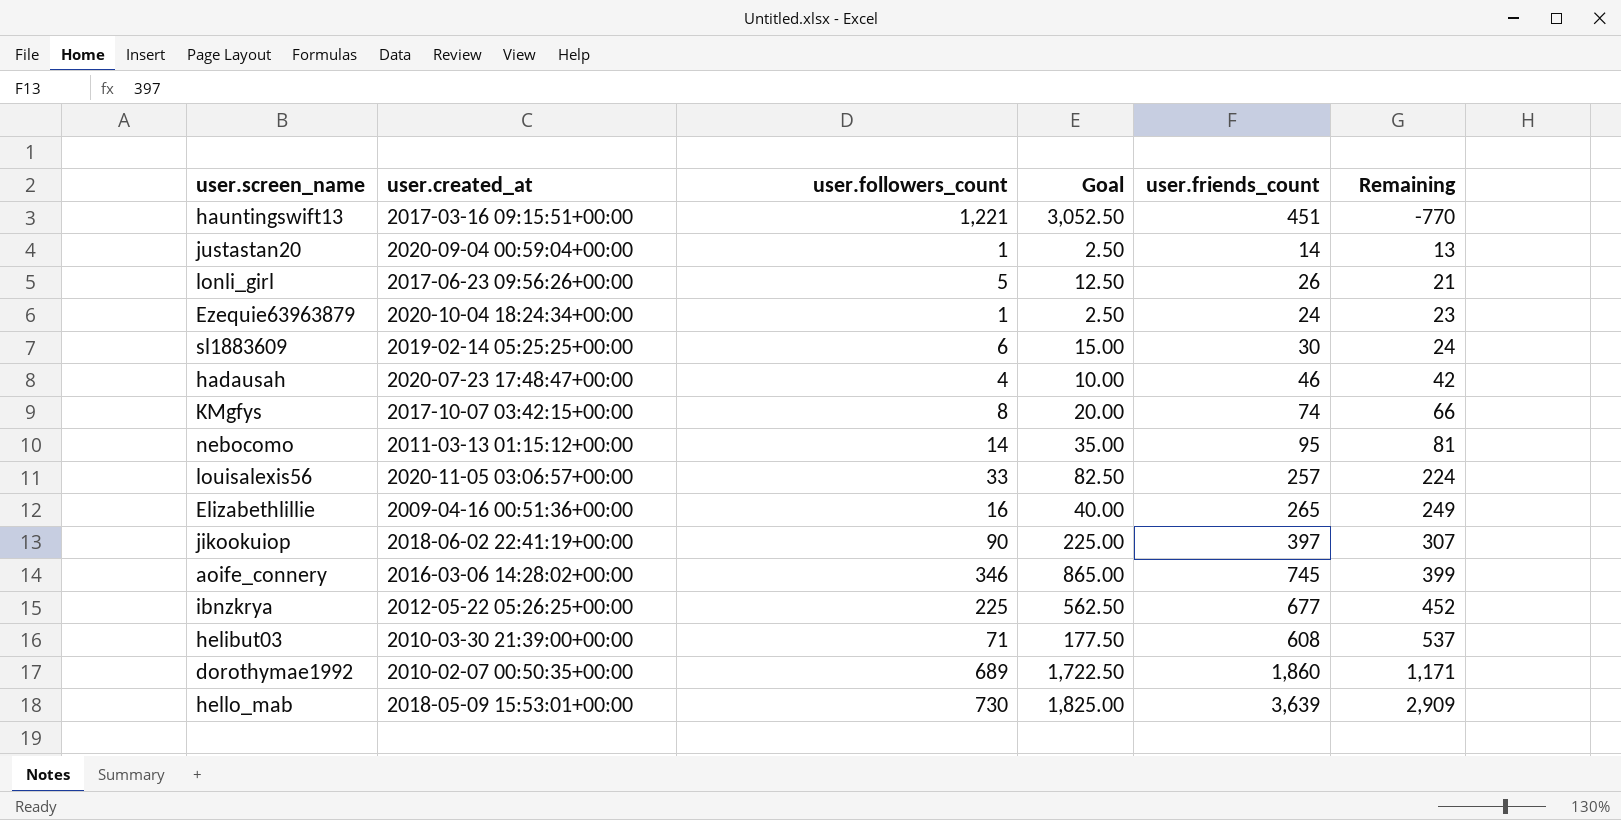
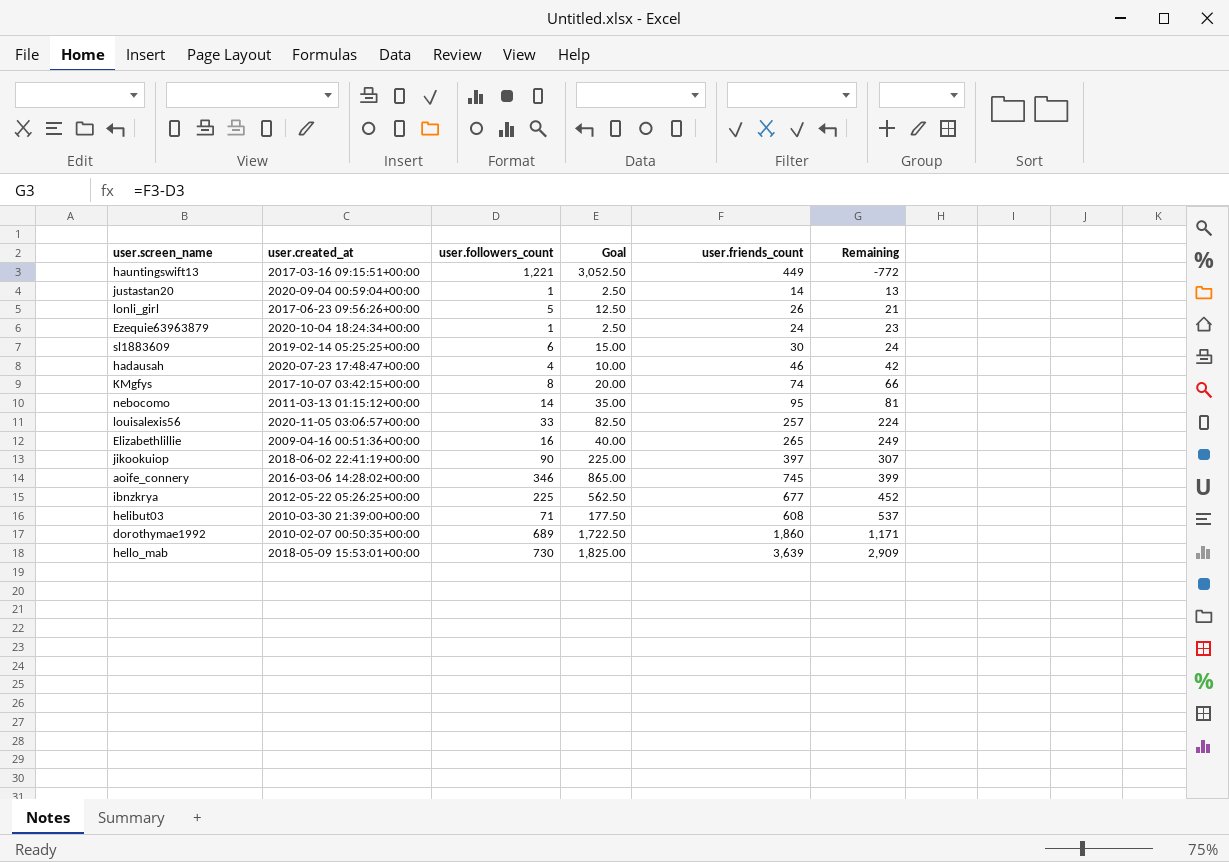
hauntingswift13 | user.friends_count: 451 -> 449
hauntingswift13 | Remaining: -770 -> -772

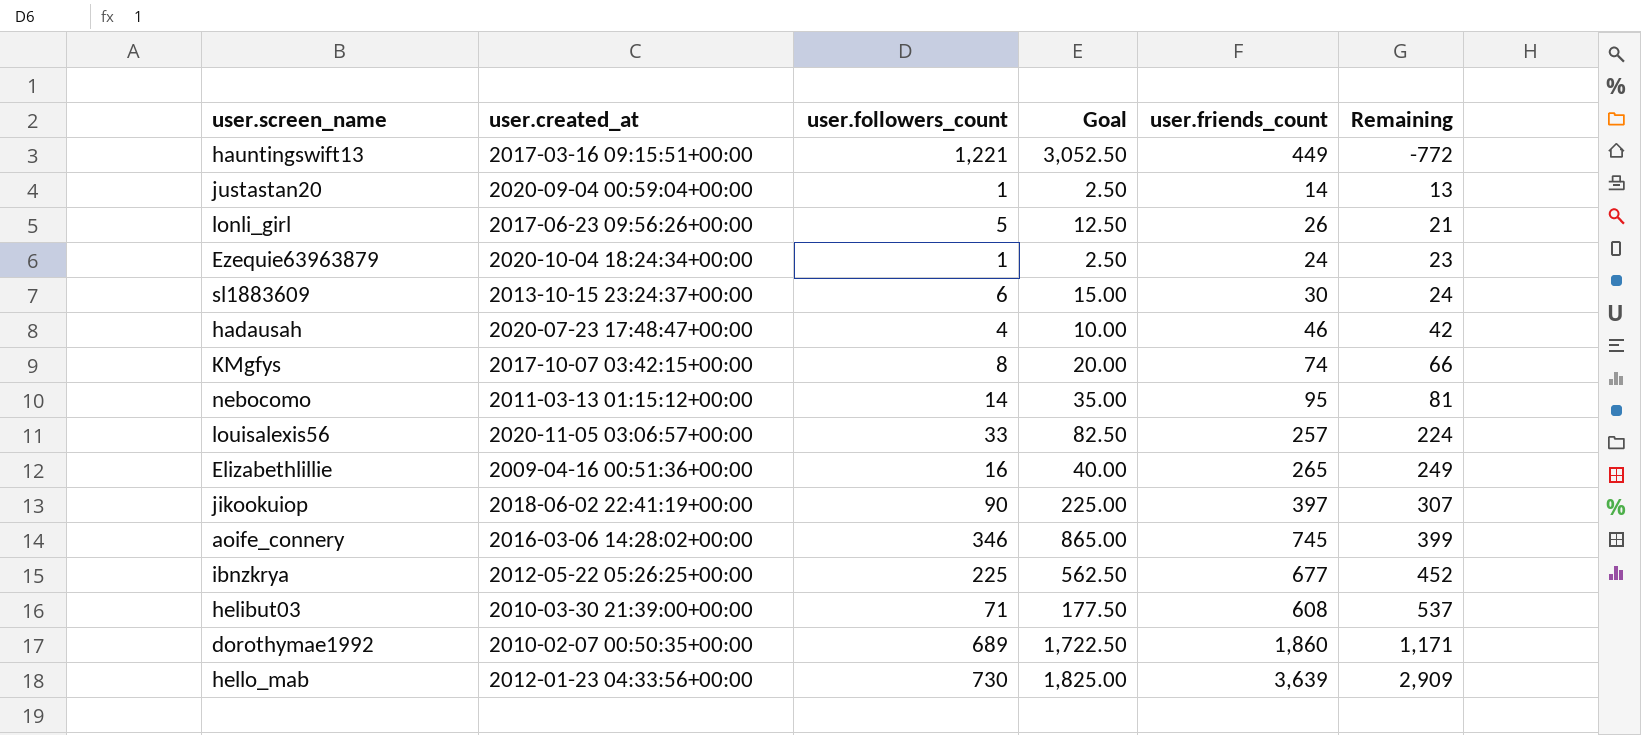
sl1883609 | user.created_at: 2019-02-14 05:25:25+00:00 -> 2013-10-15 23:24:37+00:00
hello_mab | user.created_at: 2018-05-09 15:53:01+00:00 -> 2012-01-23 04:33:56+00:00

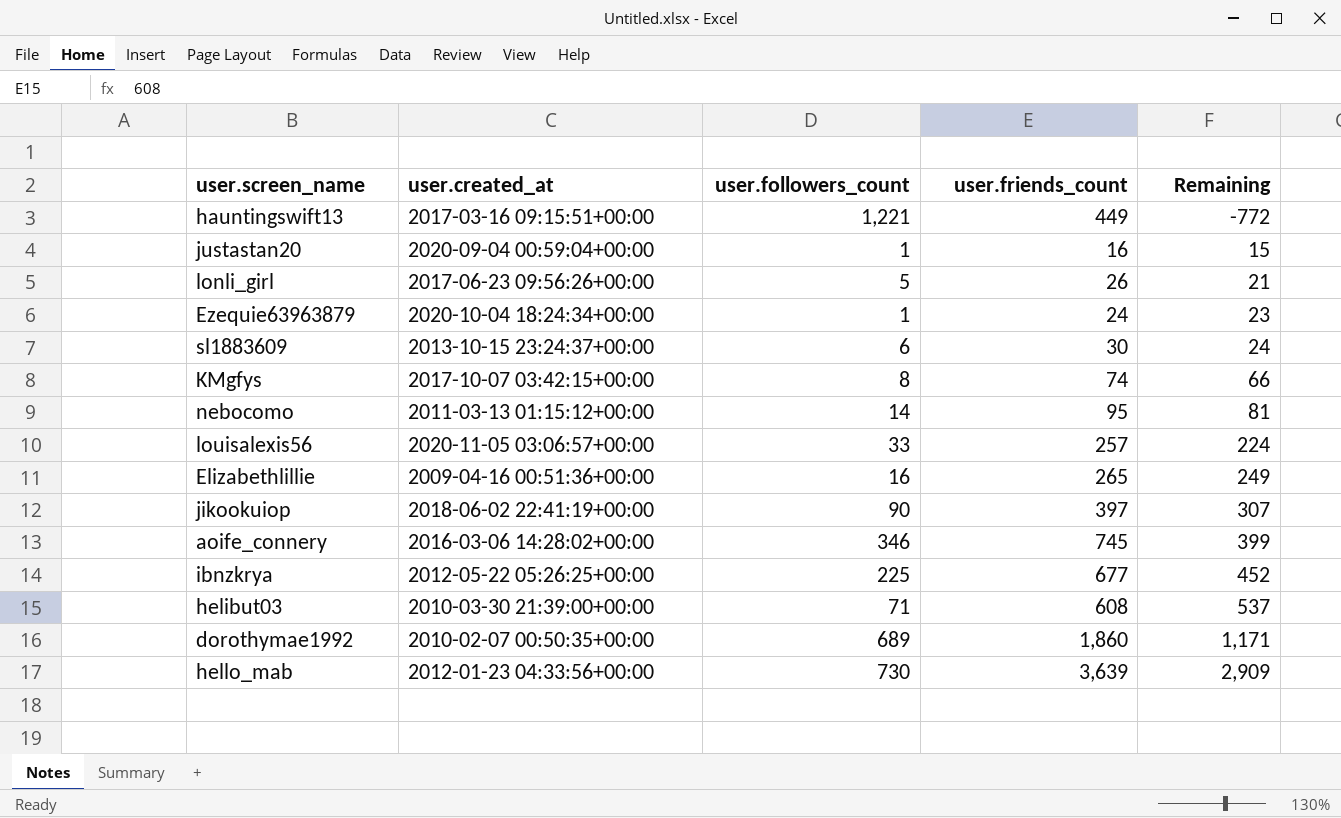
column Goal | formula: [user.followers_count] * 2.5 -> none
row hadausah: 2020-07-23 17:48:47+00:00 | 4 | 10.00 | 46 | 42 -> none
justastan20 | user.friends_count: 14 -> 16
justastan20 | Remaining: 13 -> 15

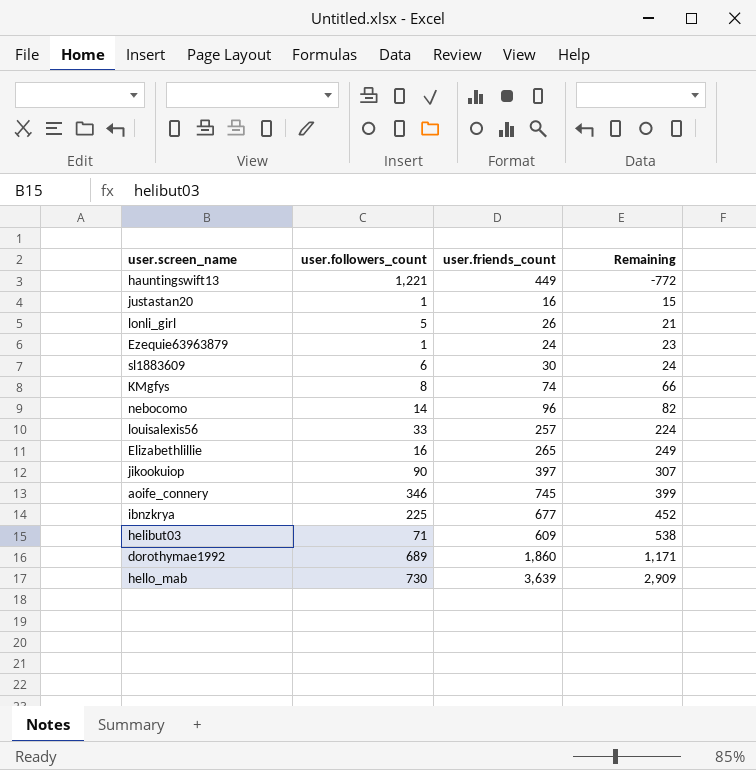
column user.created_at | position: 2 -> none
nebocomo | user.friends_count: 95 -> 96
nebocomo | Remaining: 81 -> 82
helibut03 | user.friends_count: 608 -> 609
helibut03 | Remaining: 537 -> 538

